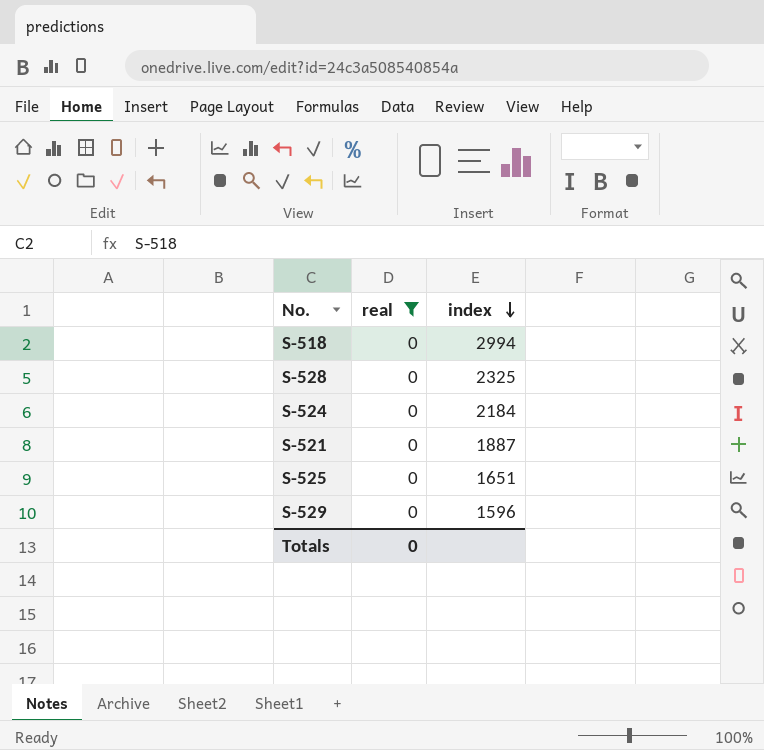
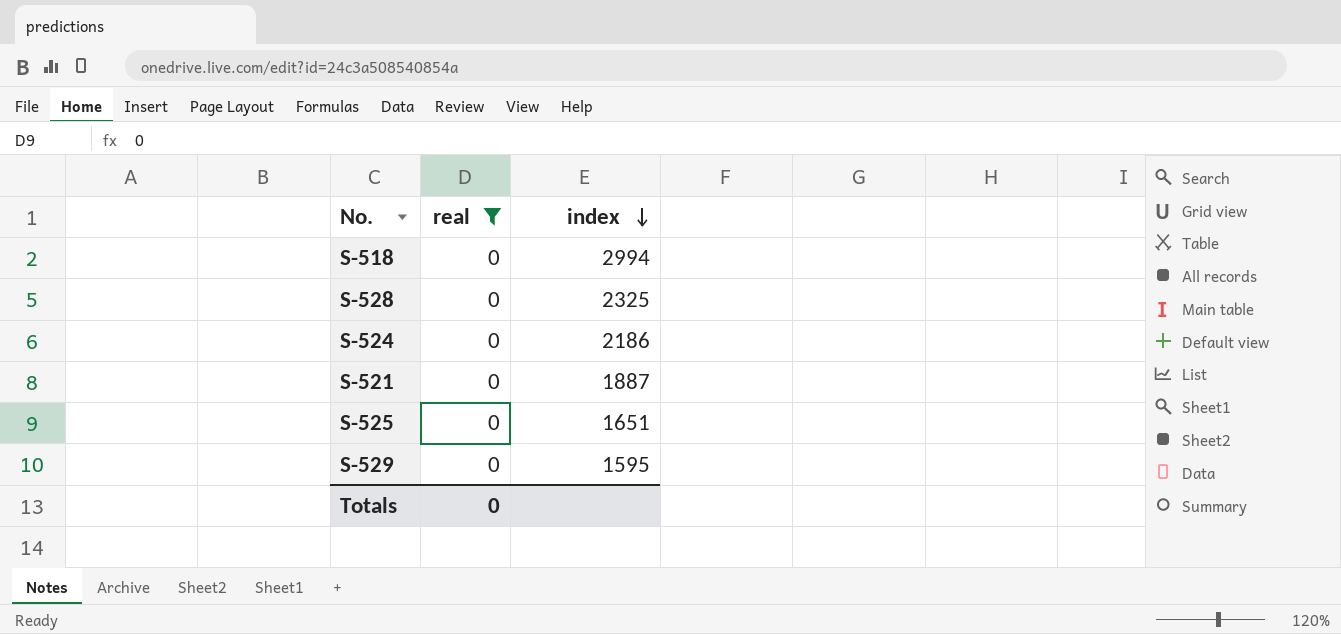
S-524 | index: 2184 -> 2186
S-529 | index: 1596 -> 1595

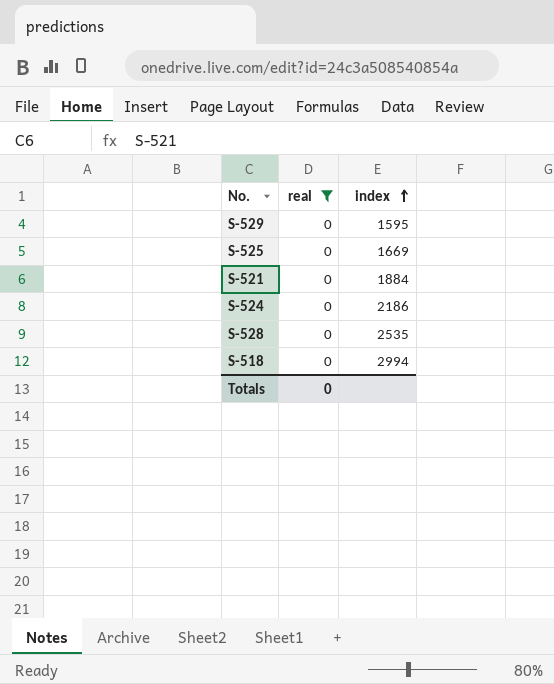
row order: index descending -> index ascending
S-525 | index: 1651 -> 1669
S-521 | index: 1887 -> 1884
S-528 | index: 2325 -> 2535

